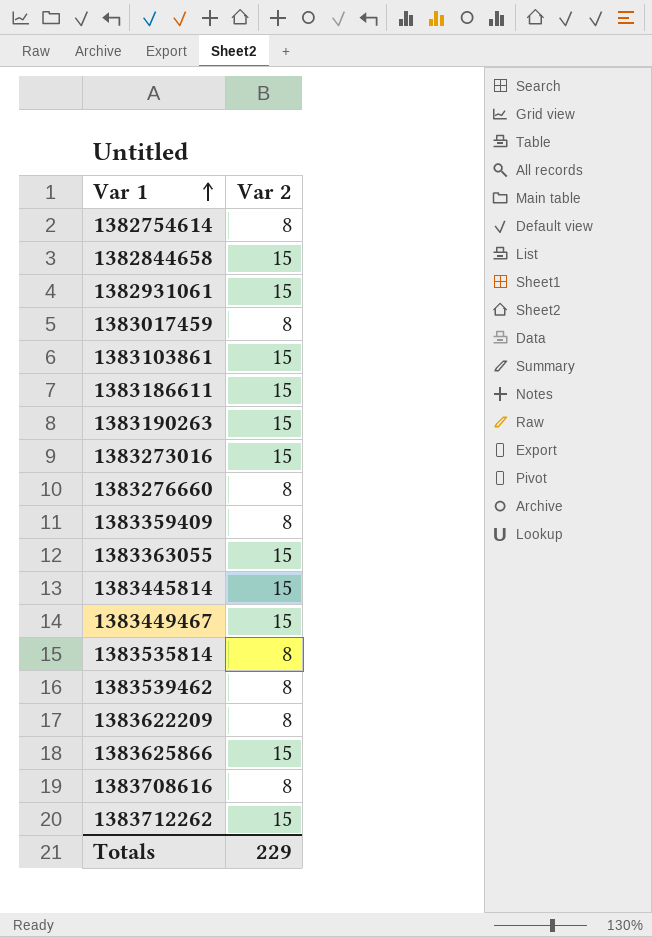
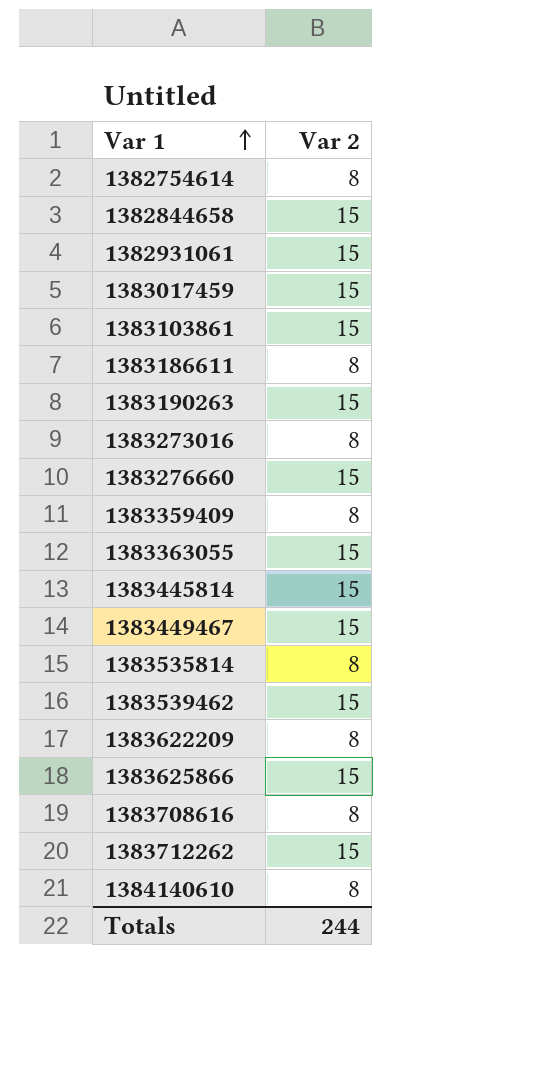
1383017459 | Var 2: 8 -> 15
1383186611 | Var 2: 15 -> 8
1383273016 | Var 2: 15 -> 8
1383276660 | Var 2: 8 -> 15
1383539462 | Var 2: 8 -> 15
row 1384140610: none -> 8
Totals | Var 2: 229 -> 244

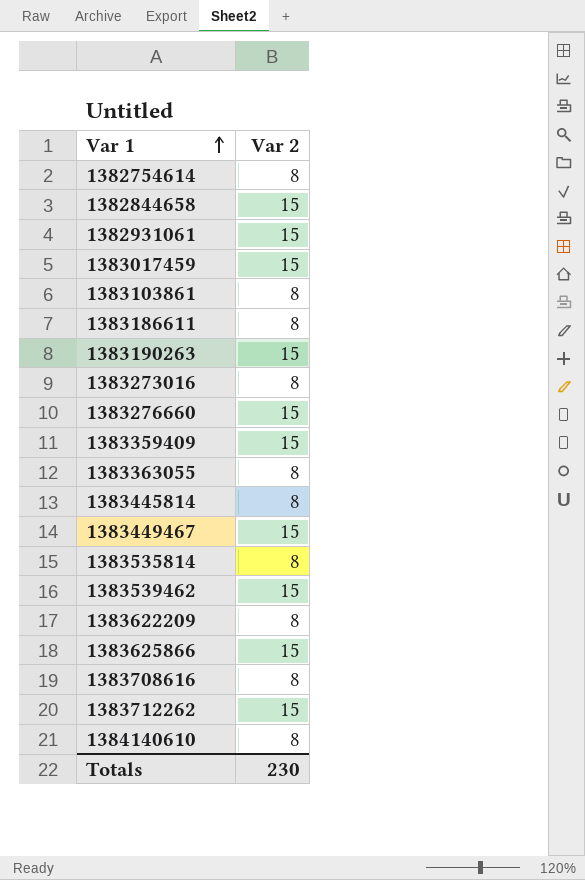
1383103861 | Var 2: 15 -> 8
1383359409 | Var 2: 8 -> 15
1383363055 | Var 2: 15 -> 8
1383445814 | Var 2: 15 -> 8
Totals | Var 2: 244 -> 230

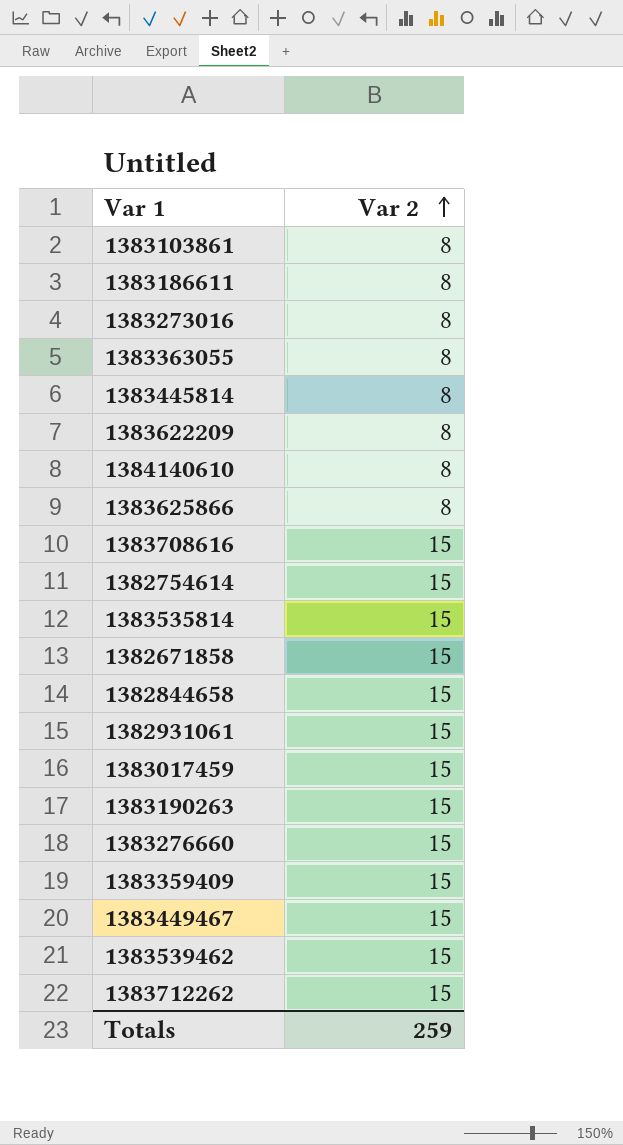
row order: Var 1 ascending -> Var 2 ascending
1383625866 | Var 2: 15 -> 8
1383708616 | Var 2: 8 -> 15
1382754614 | Var 2: 8 -> 15
1383535814 | Var 2: 8 -> 15
row 1382671858: none -> 15
Totals | Var 2: 230 -> 259

